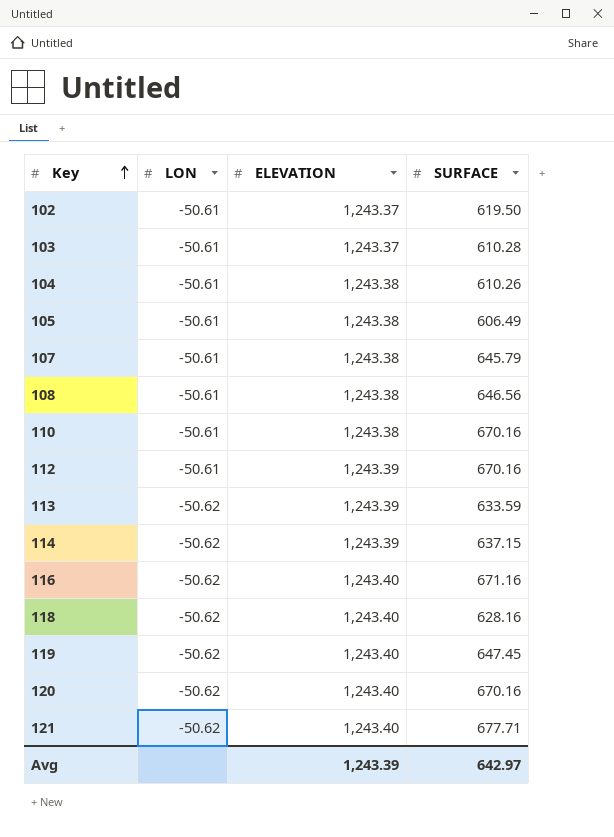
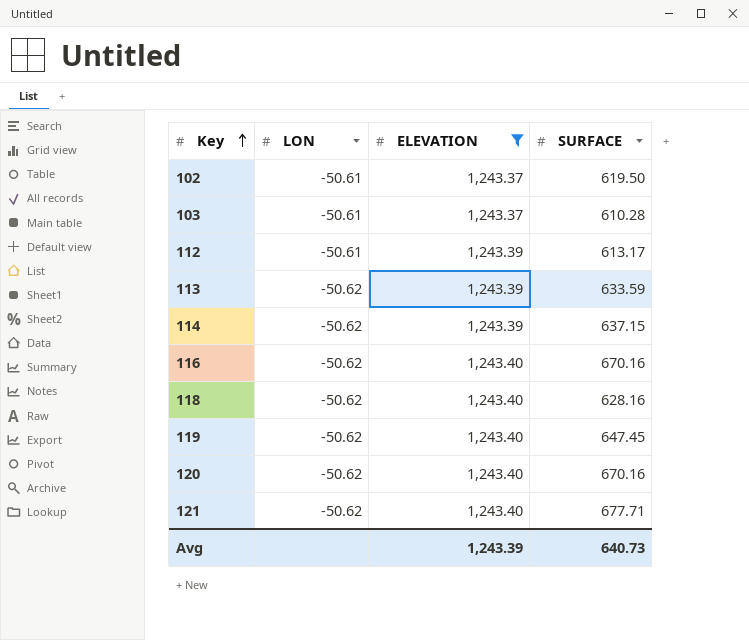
filter: none -> ELEVATION != 1,243.38
112 | SURFACE: 670.16 -> 613.17
116 | SURFACE: 671.16 -> 670.16
Avg | SURFACE: 642.97 -> 640.73

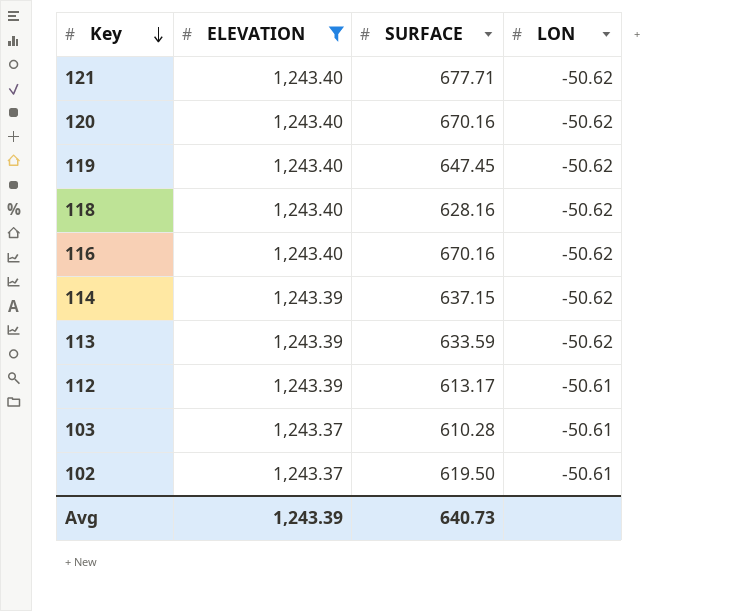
row order: Key ascending -> Key descending
column LON | position: 2 -> 4

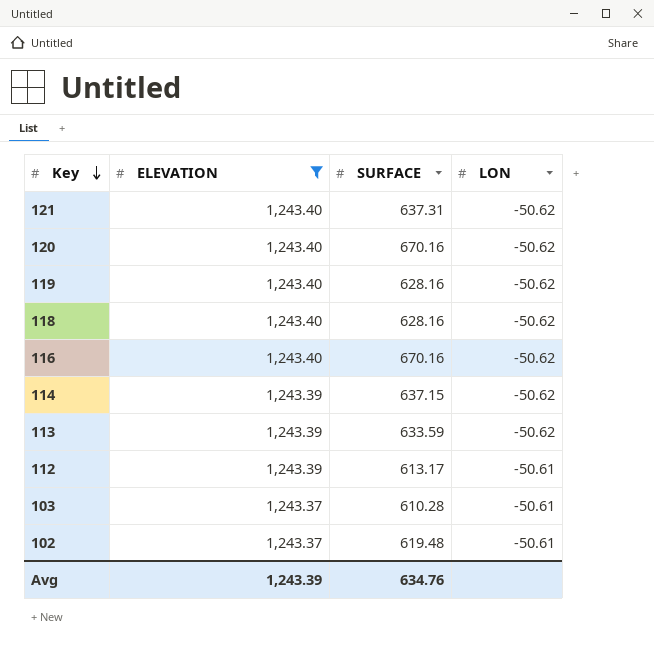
121 | SURFACE: 677.71 -> 637.31
119 | SURFACE: 647.45 -> 628.16
102 | SURFACE: 619.50 -> 619.48
Avg | SURFACE: 640.73 -> 634.76

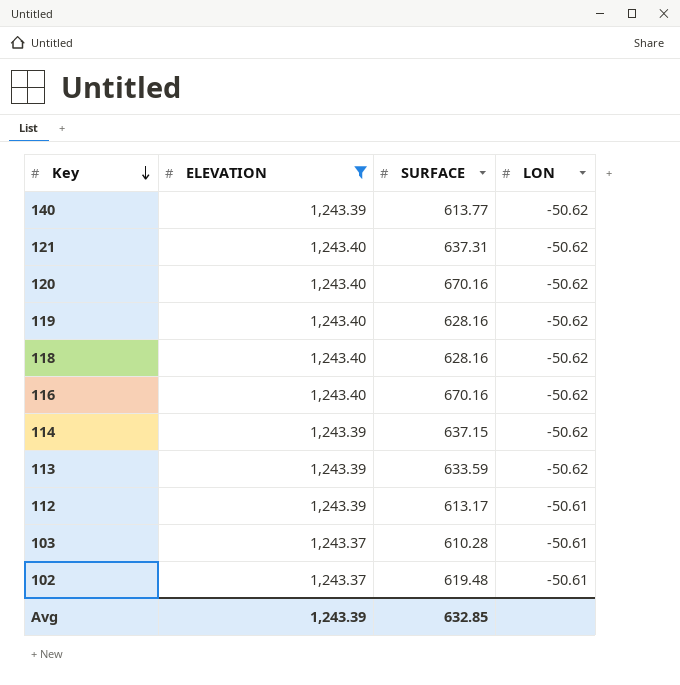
row 140: none -> 1,243.39 | 613.77 | -50.62
Avg | SURFACE: 634.76 -> 632.85

